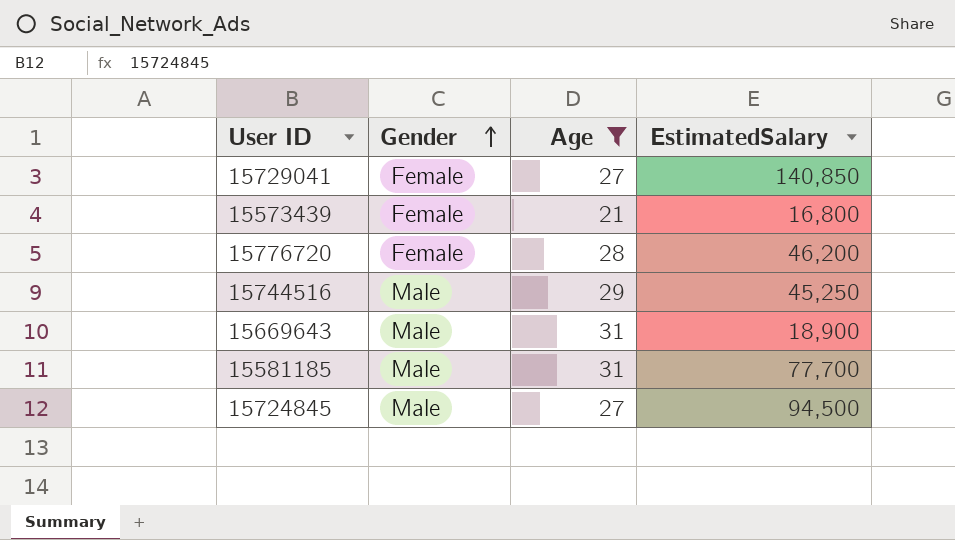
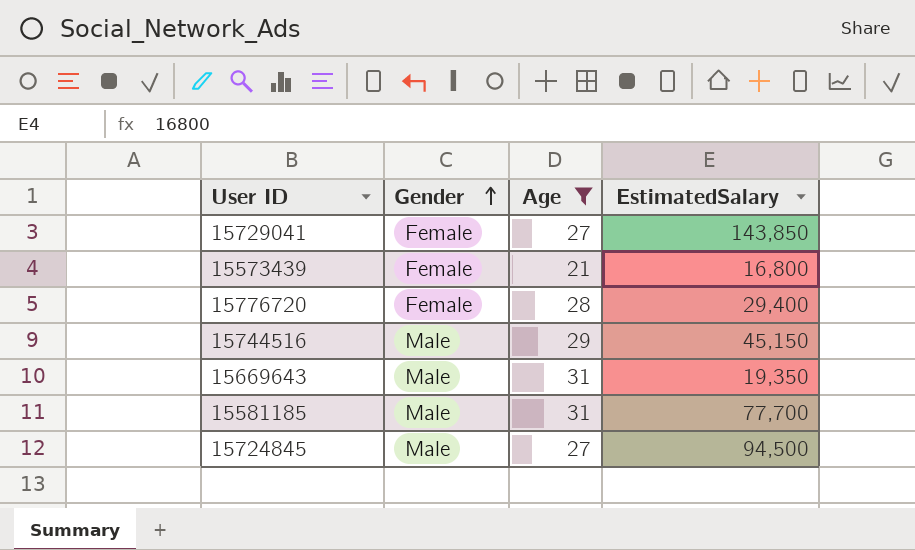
15729041 | EstimatedSalary: 140,850 -> 143,850
15776720 | EstimatedSalary: 46,200 -> 29,400
15744516 | EstimatedSalary: 45,250 -> 45,150
15669643 | EstimatedSalary: 18,900 -> 19,350

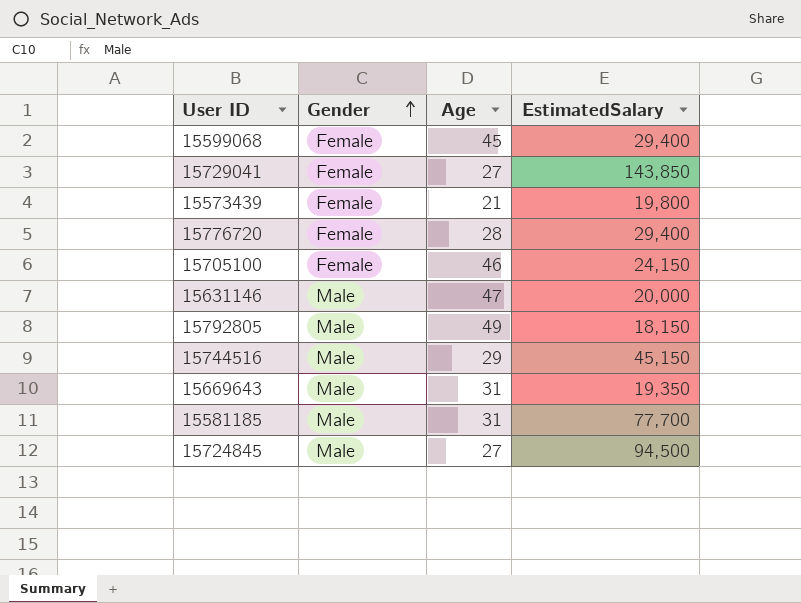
filter: Age <= 31 -> none
15573439 | EstimatedSalary: 16,800 -> 19,800

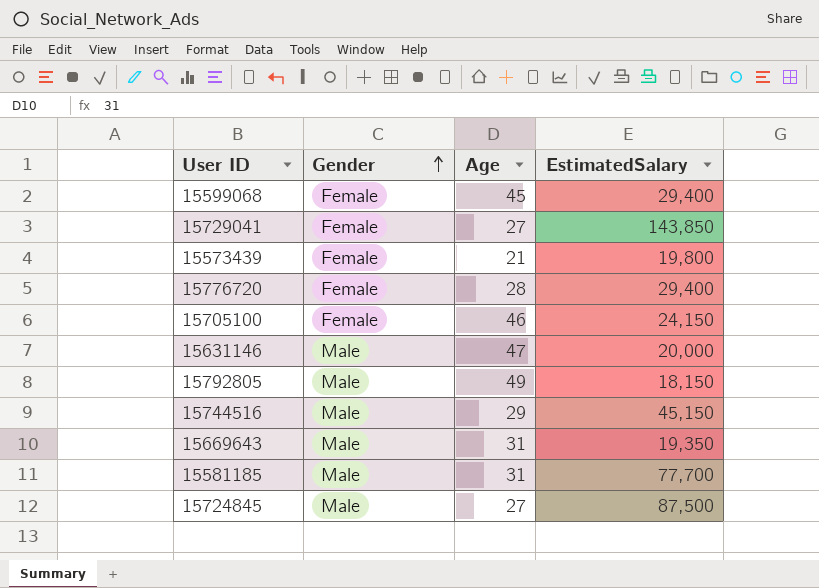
15724845 | EstimatedSalary: 94,500 -> 87,500

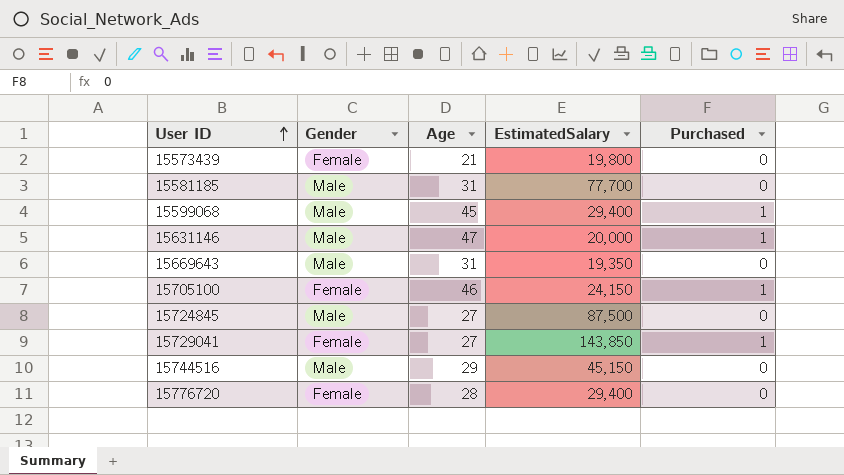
row order: Gender ascending -> User ID ascending
column Purchased | position: none -> 5
row 15792805: Male | 49 | 18,150 -> none
15599068 | Gender: Female -> Male

